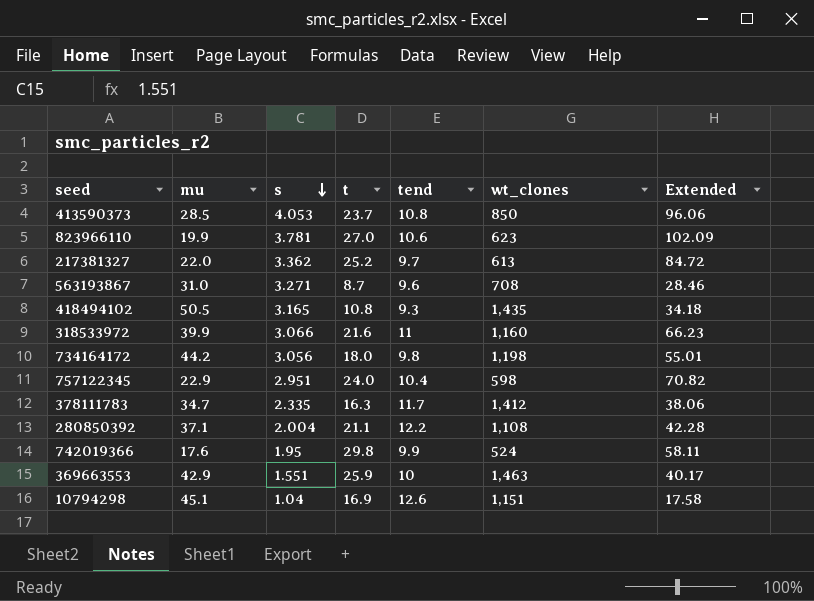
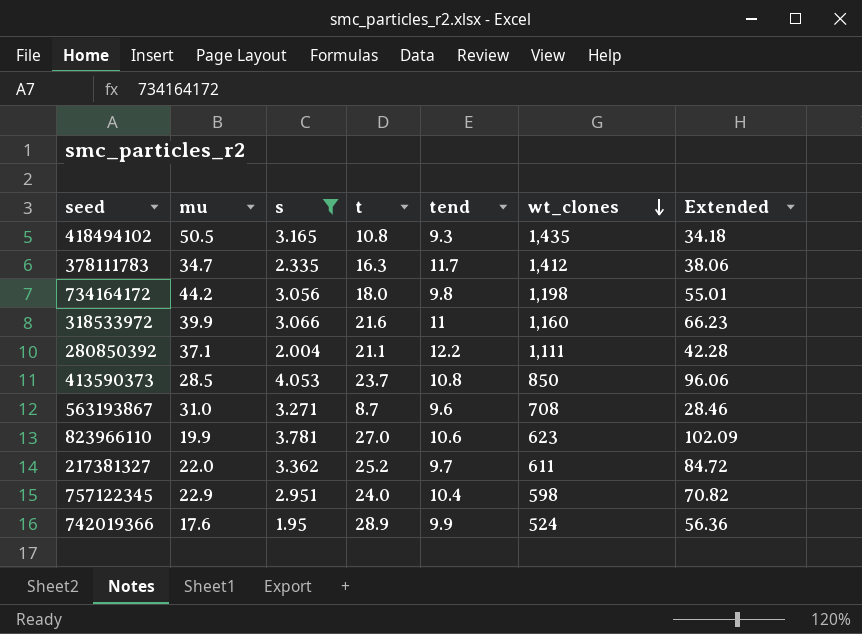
filter: none -> s >= 1.95
row order: s descending -> wt_clones descending
280850392 | wt_clones: 1,108 -> 1,111
217381327 | wt_clones: 613 -> 611
742019366 | t: 29.8 -> 28.9
742019366 | Extended: 58.11 -> 56.36

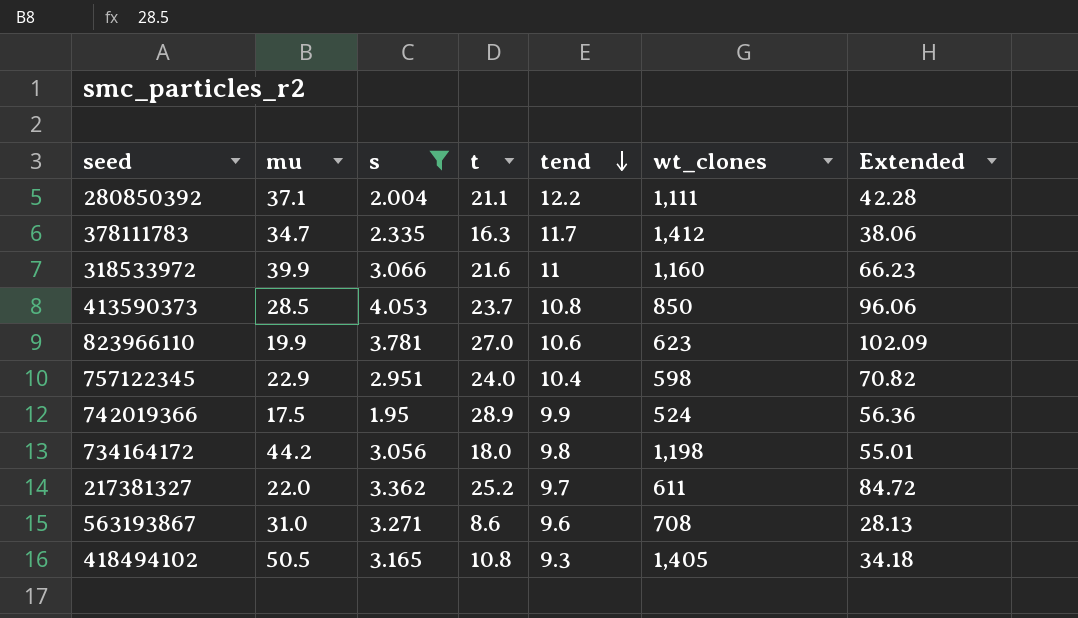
row order: wt_clones descending -> tend descending
742019366 | mu: 17.6 -> 17.5
563193867 | t: 8.7 -> 8.6
563193867 | Extended: 28.46 -> 28.13
418494102 | wt_clones: 1,435 -> 1,405

